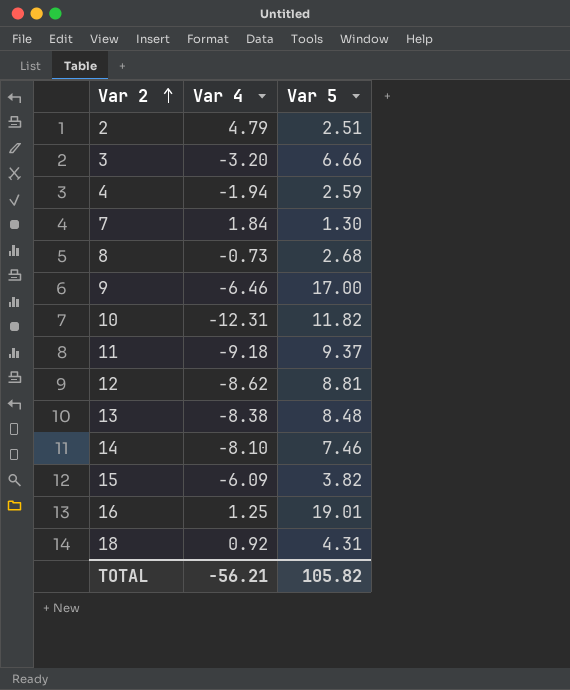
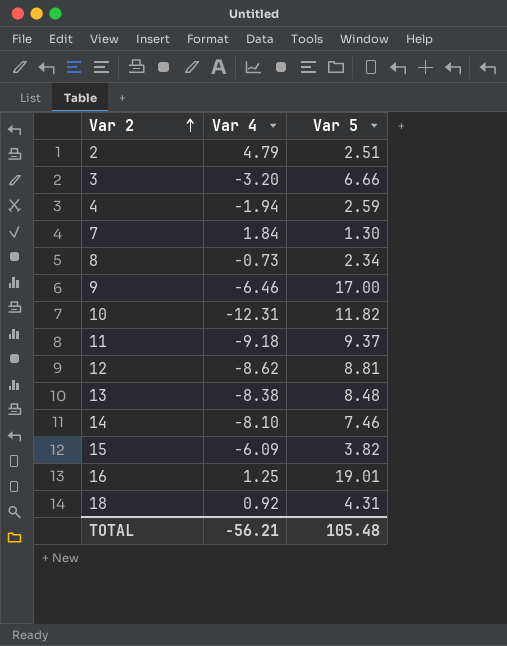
8 | Var 5: 2.68 -> 2.34
TOTAL | Var 5: 105.82 -> 105.48

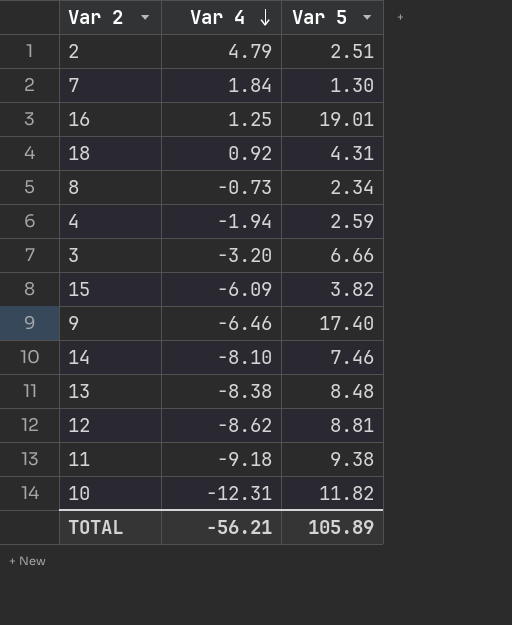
row order: Var 2 ascending -> Var 4 descending
9 | Var 5: 17.00 -> 17.40
11 | Var 5: 9.37 -> 9.38
TOTAL | Var 5: 105.48 -> 105.89

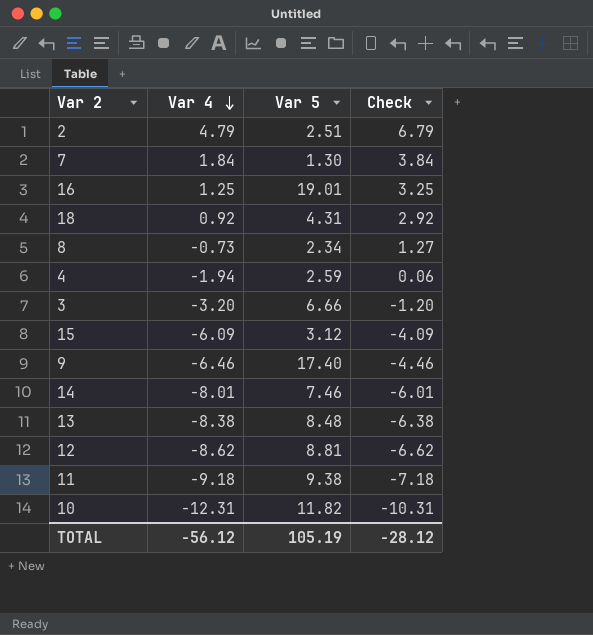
column Check | formula: none -> [Var 4] + 2
15 | Var 5: 3.82 -> 3.12
14 | Var 4: -8.10 -> -8.01
TOTAL | Var 4: -56.21 -> -56.12
TOTAL | Var 5: 105.89 -> 105.19

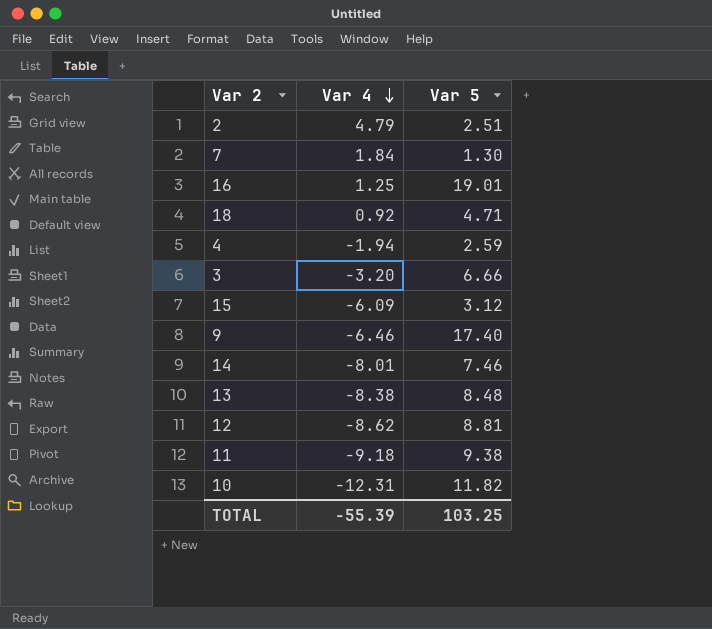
column Check | formula: [Var 4] + 2 -> none
row 8: -0.73 | 2.34 | 1.27 -> none
18 | Var 5: 4.31 -> 4.71
TOTAL | Var 4: -56.12 -> -55.39
TOTAL | Var 5: 105.19 -> 103.25

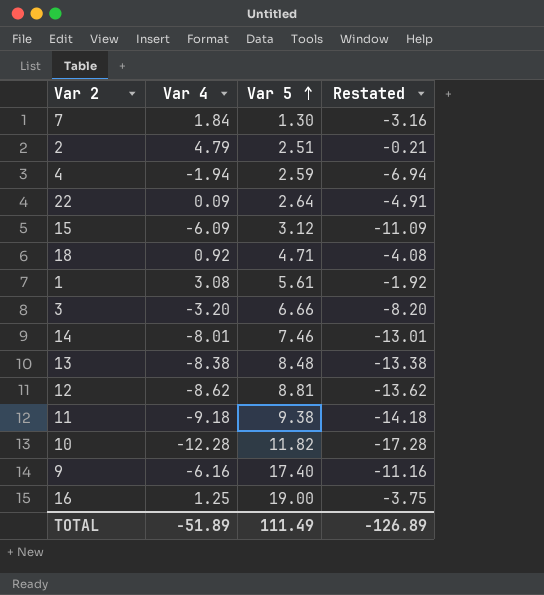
row order: Var 4 descending -> Var 5 ascending
column Restated | formula: none -> [Var 4] - 5
row 22: none -> 0.09 | 2.64 | -4.91
row 1: none -> 3.08 | 5.61 | -1.92
10 | Var 4: -12.31 -> -12.28
9 | Var 4: -6.46 -> -6.16
16 | Var 5: 19.01 -> 19.00
TOTAL | Var 4: -55.39 -> -51.89
TOTAL | Var 5: 103.25 -> 111.49

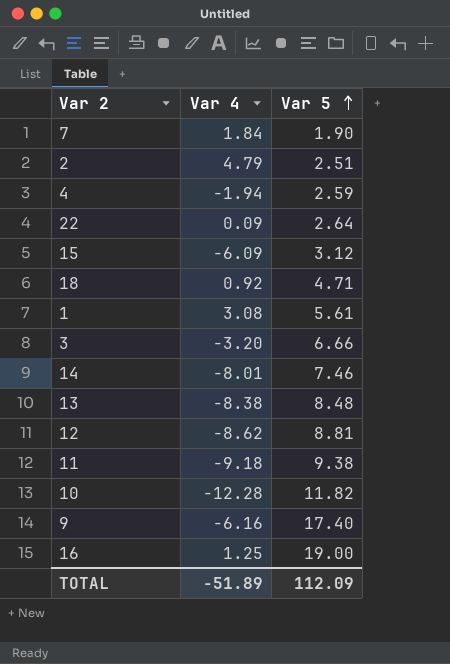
column Restated | formula: [Var 4] - 5 -> none
7 | Var 5: 1.30 -> 1.90
TOTAL | Var 5: 111.49 -> 112.09

